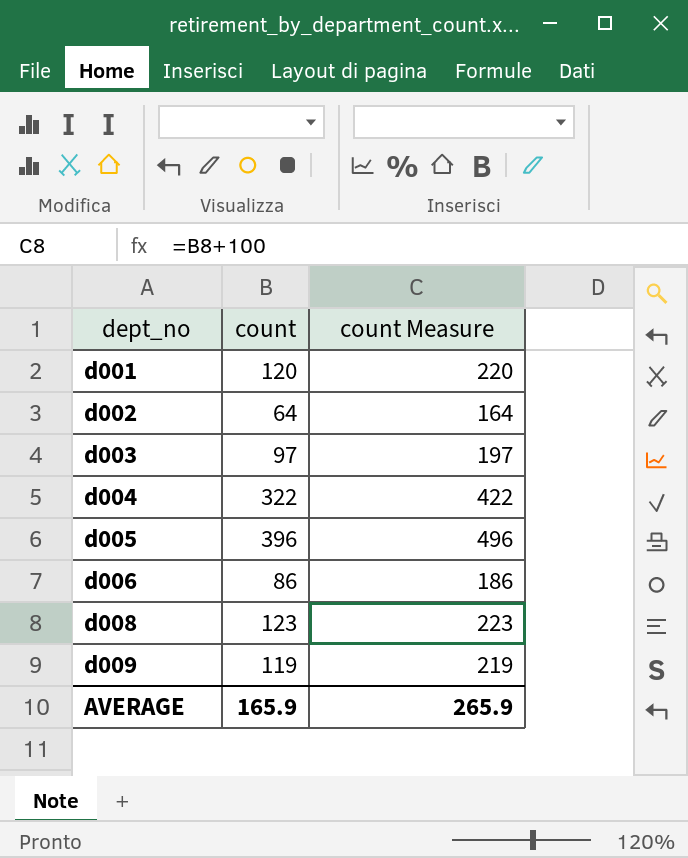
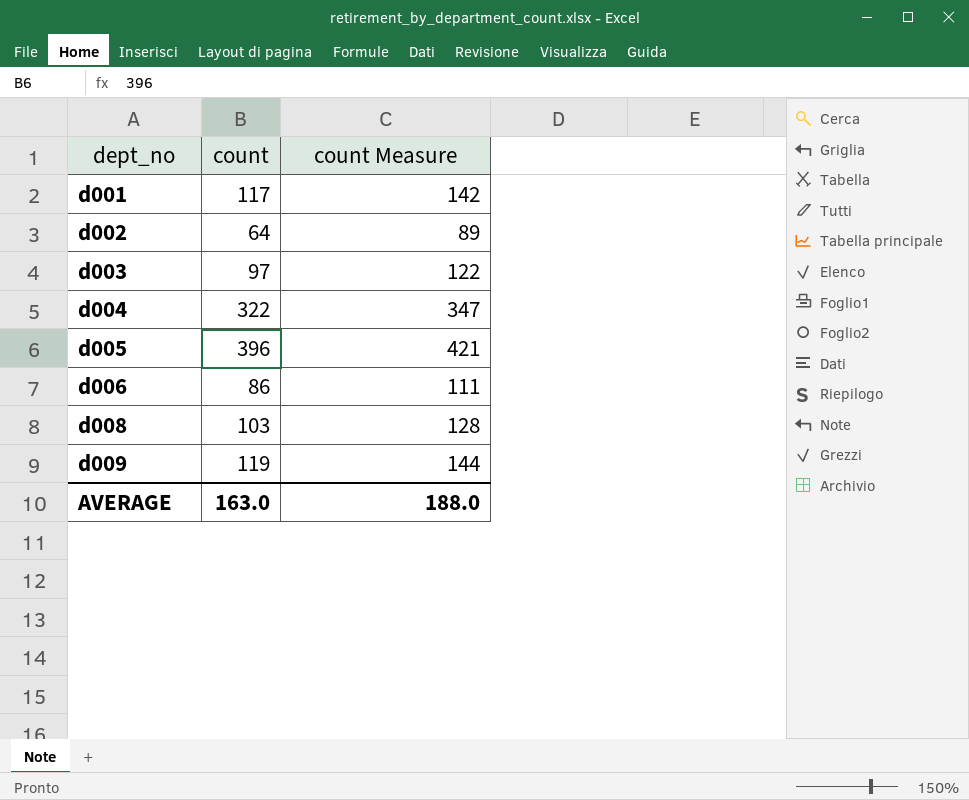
column count Measure | formula: [count] + 100 -> [count] + 25
d001 | count: 120 -> 117
d008 | count: 123 -> 103
AVERAGE | count: 165.9 -> 163.0
AVERAGE | count Measure: 265.9 -> 188.0

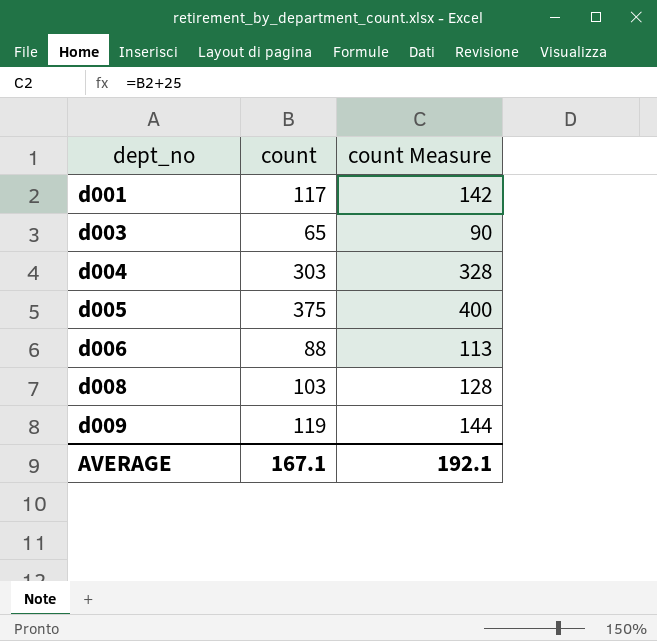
row d002: 64 | 89 -> none
d003 | count: 97 -> 65
d003 | count Measure: 122 -> 90
d004 | count: 322 -> 303
d004 | count Measure: 347 -> 328
d005 | count: 396 -> 375
d005 | count Measure: 421 -> 400
d006 | count: 86 -> 88
d006 | count Measure: 111 -> 113
AVERAGE | count: 163.0 -> 167.1
AVERAGE | count Measure: 188.0 -> 192.1

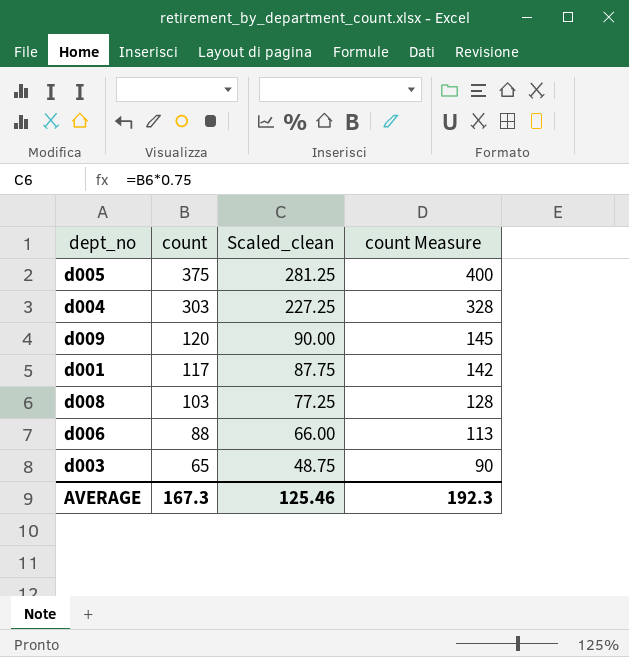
row order: dept_no ascending -> count descending
column Scaled_clean | formula: none -> [count] * 0.75
d009 | count: 119 -> 120
d009 | count Measure: 144 -> 145
AVERAGE | count: 167.1 -> 167.3
AVERAGE | count Measure: 192.1 -> 192.3

